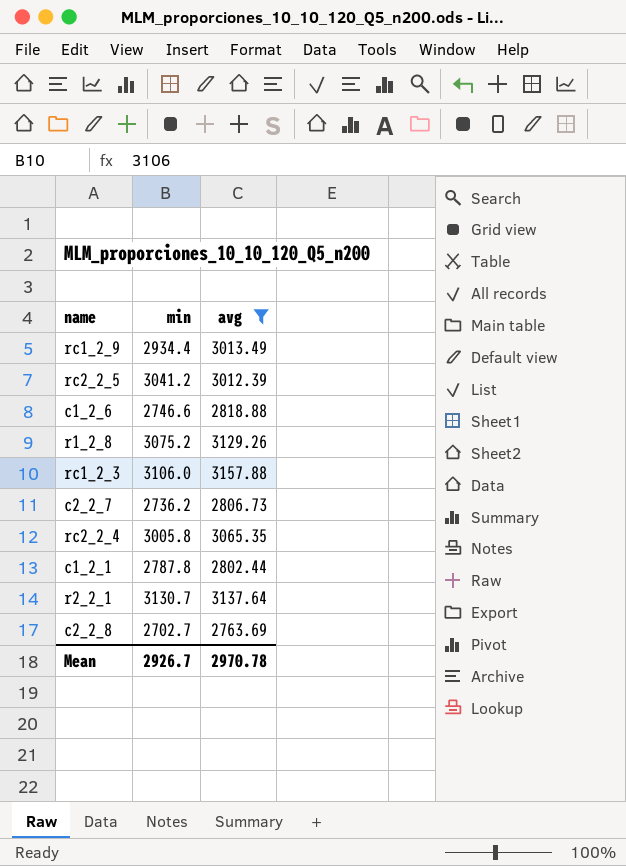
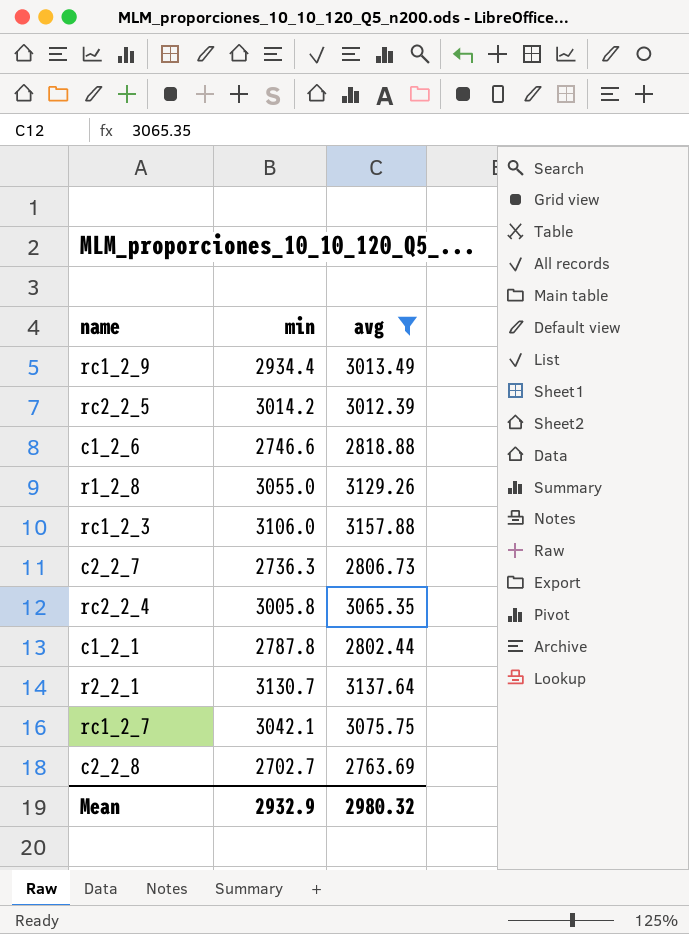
rc2_2_5 | min: 3041.2 -> 3014.2
r1_2_8 | min: 3075.2 -> 3055.0
c2_2_7 | min: 2736.2 -> 2736.3
row rc1_2_7: none -> 3042.1 | 3075.75
Mean | min: 2926.7 -> 2932.9
Mean | avg: 2970.78 -> 2980.32

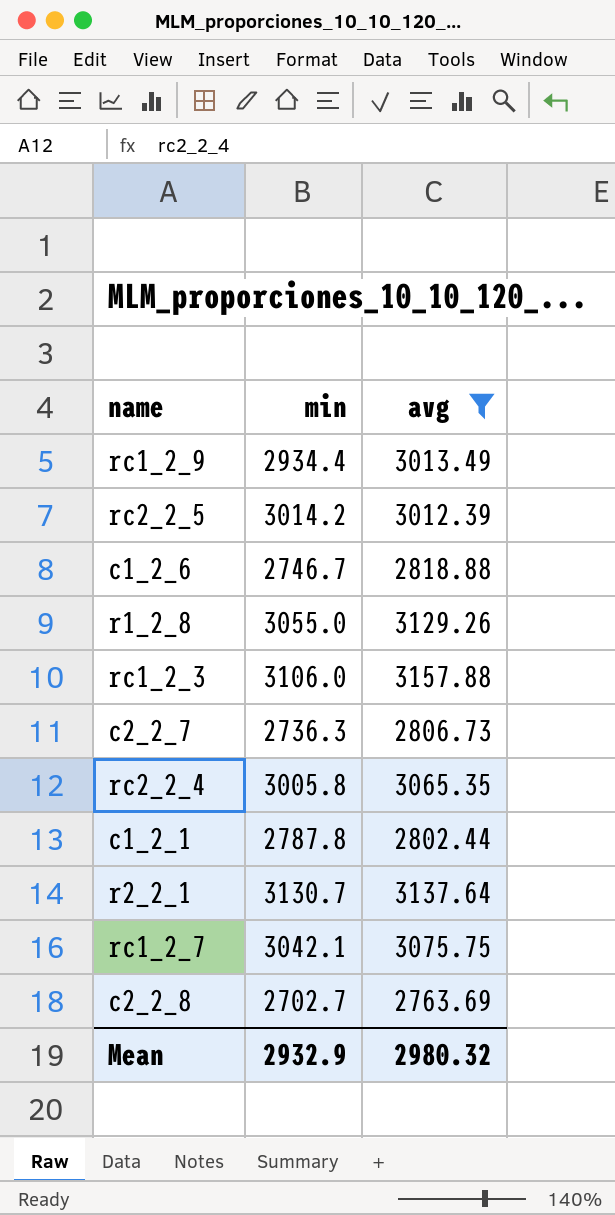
c1_2_6 | min: 2746.6 -> 2746.7

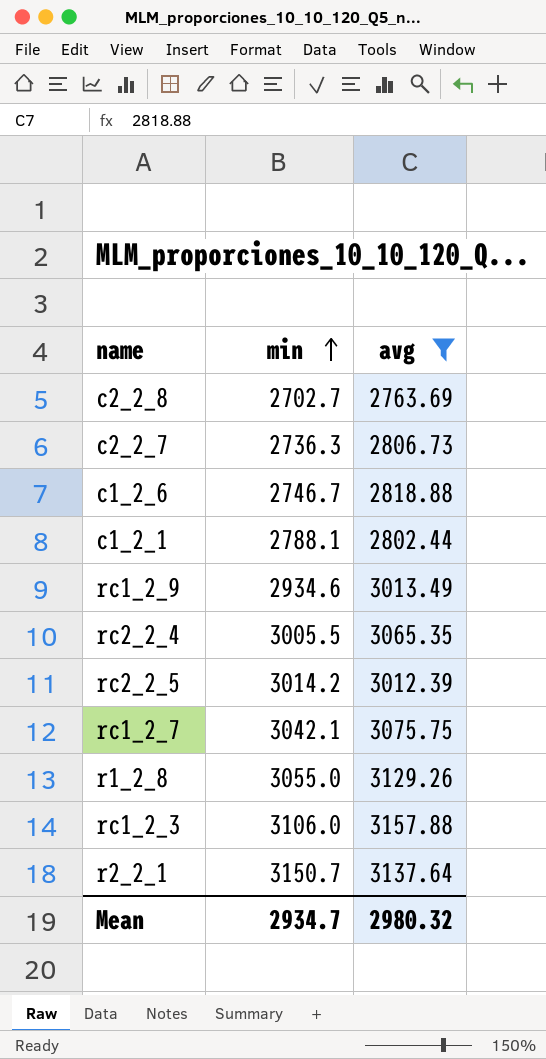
row order: none -> min ascending
c1_2_1 | min: 2787.8 -> 2788.1
rc1_2_9 | min: 2934.4 -> 2934.6
rc2_2_4 | min: 3005.8 -> 3005.5
r2_2_1 | min: 3130.7 -> 3150.7
Mean | min: 2932.9 -> 2934.7

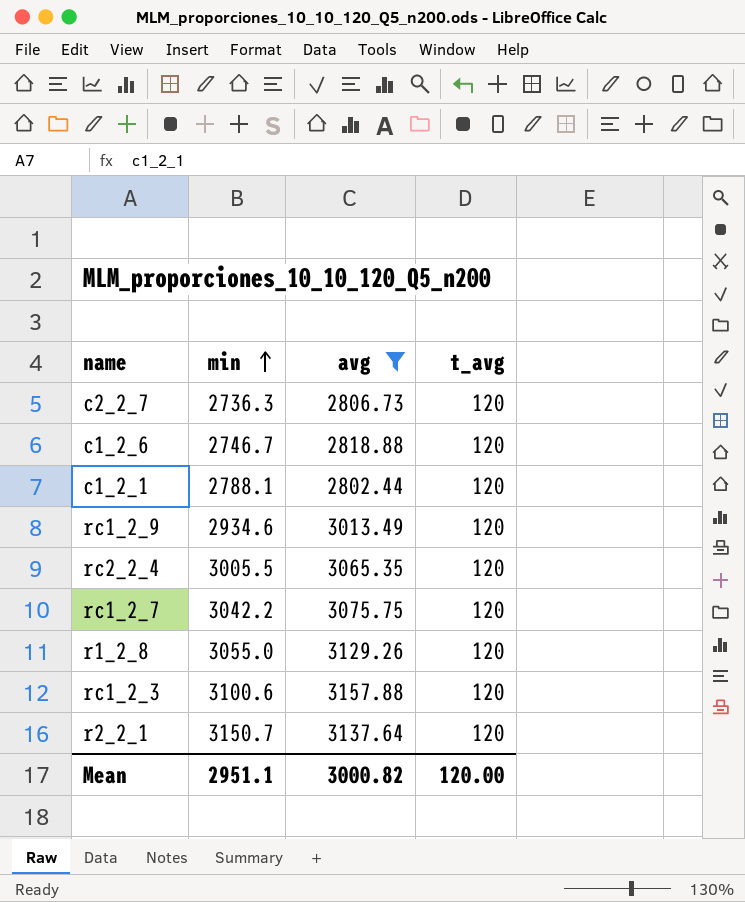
column t_avg | position: none -> 4
row c2_2_8: 2702.7 | 2763.69 -> none
row rc2_2_5: 3014.2 | 3012.39 -> none
rc1_2_7 | min: 3042.1 -> 3042.2
rc1_2_3 | min: 3106.0 -> 3100.6
Mean | min: 2934.7 -> 2951.1
Mean | avg: 2980.32 -> 3000.82

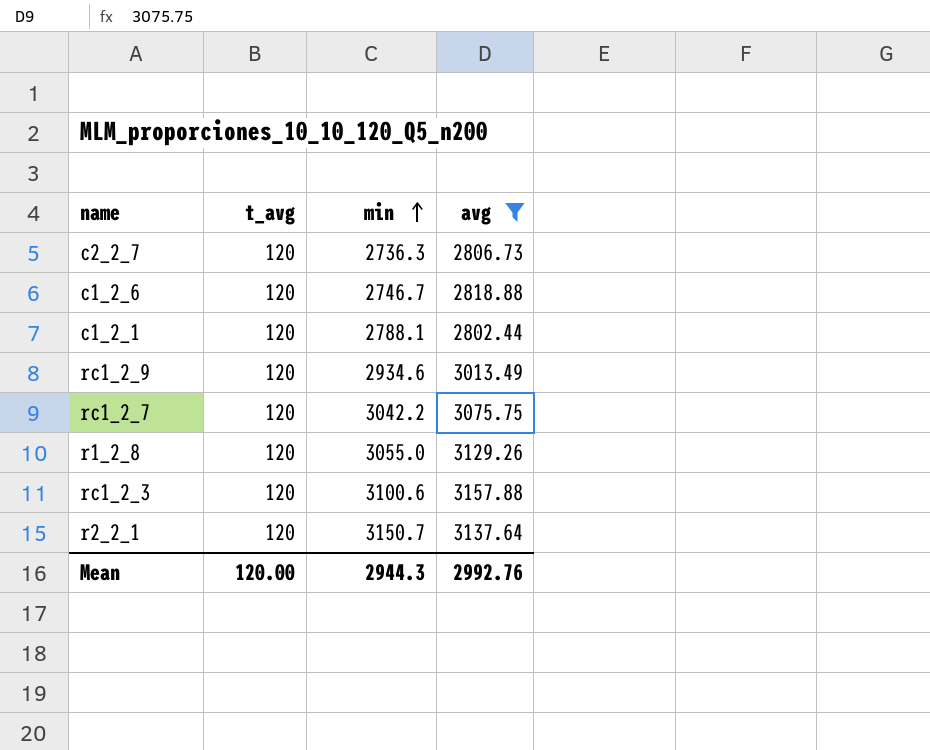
column t_avg | position: 4 -> 2
row rc2_2_4: 3005.5 | 3065.35 | 120 -> none
Mean | min: 2951.1 -> 2944.3
Mean | avg: 3000.82 -> 2992.76

